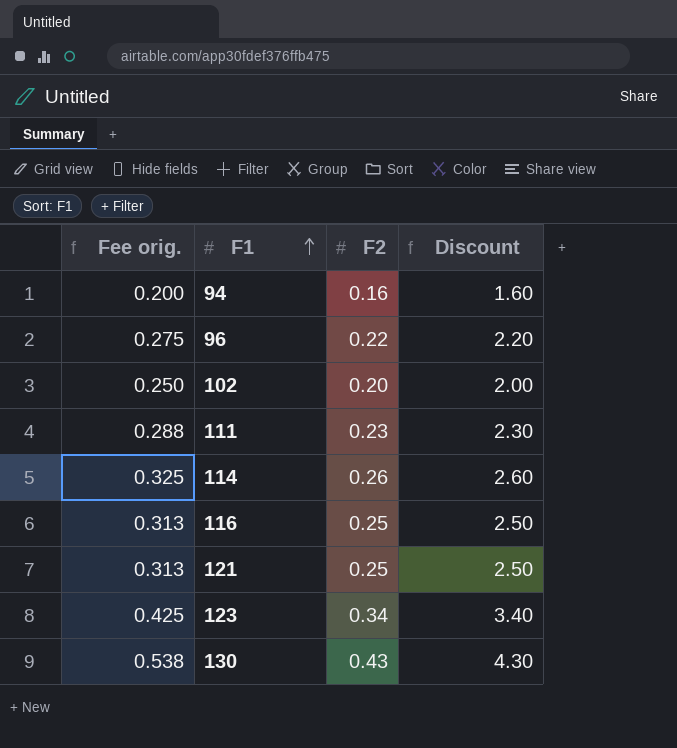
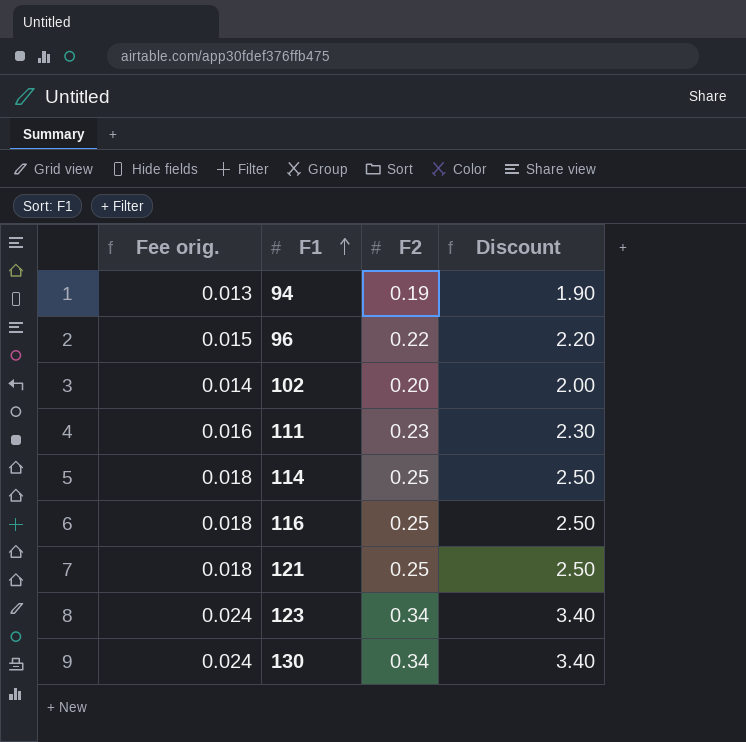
column Fee orig. | formula: [F2] * 1.25 -> [F2] * 0.07
94 | F2: 0.16 -> 0.19
94 | Discount: 1.60 -> 1.90
114 | F2: 0.26 -> 0.25
114 | Discount: 2.60 -> 2.50
130 | F2: 0.43 -> 0.34
130 | Discount: 4.30 -> 3.40

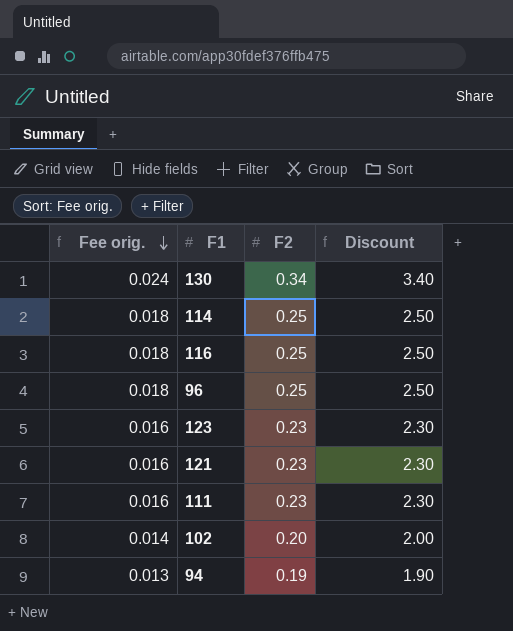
row order: F1 ascending -> Fee orig. descending
96 | Fee orig.: 0.015 -> 0.018
96 | F2: 0.22 -> 0.25
96 | Discount: 2.20 -> 2.50
123 | Fee orig.: 0.024 -> 0.016
123 | F2: 0.34 -> 0.23
123 | Discount: 3.40 -> 2.30
121 | Fee orig.: 0.018 -> 0.016
121 | F2: 0.25 -> 0.23
121 | Discount: 2.50 -> 2.30

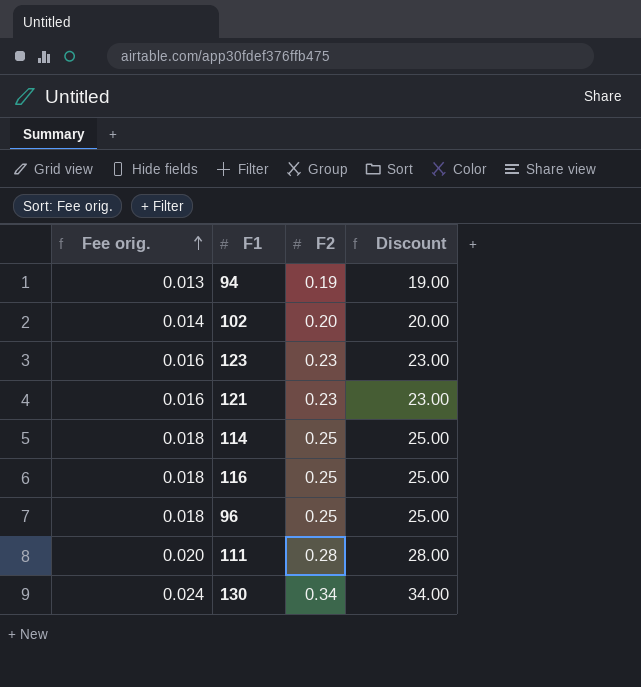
row order: Fee orig. descending -> Fee orig. ascending
column Discount | formula: [F2] * 10 -> [F2] * 100
111 | Fee orig.: 0.016 -> 0.020
111 | F2: 0.23 -> 0.28

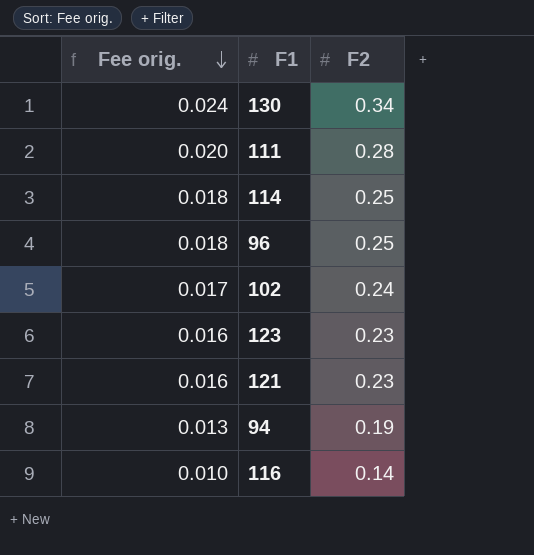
row order: Fee orig. ascending -> Fee orig. descending
column Discount | formula: [F2] * 100 -> none
102 | Fee orig.: 0.014 -> 0.017
102 | F2: 0.20 -> 0.24
116 | Fee orig.: 0.018 -> 0.010
116 | F2: 0.25 -> 0.14

